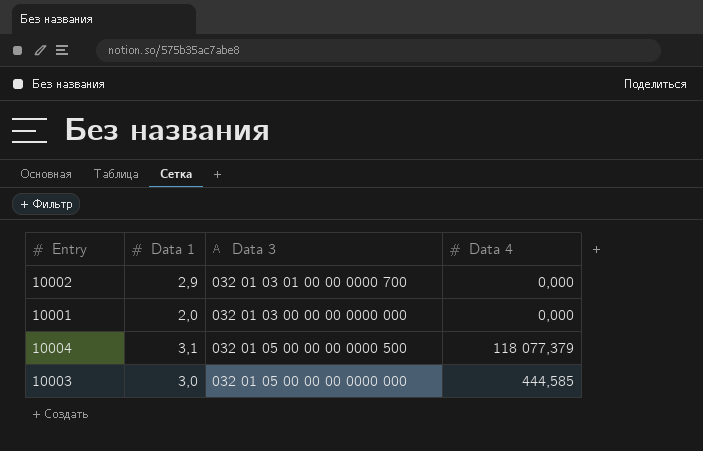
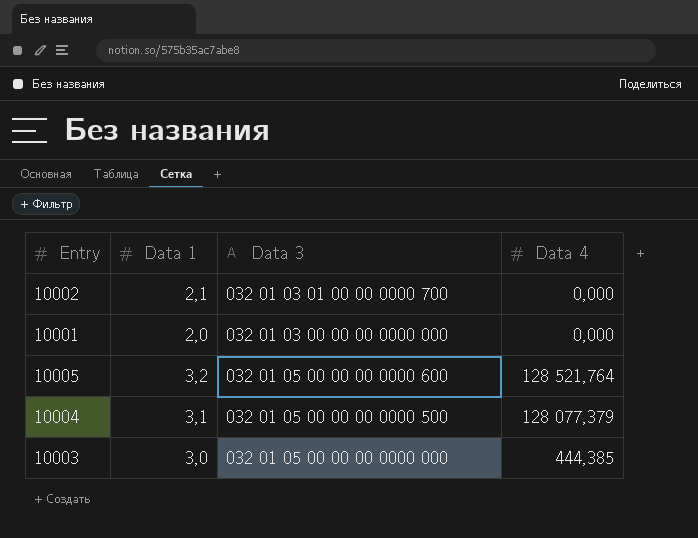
10002 | Data 1: 2,9 -> 2,1
row 10005: none -> 3,2 | 032 01 05 00 00 00 0000 600 | 128 521,764
10004 | Data 4: 118 077,379 -> 128 077,379
10003 | Data 4: 444,585 -> 444,385

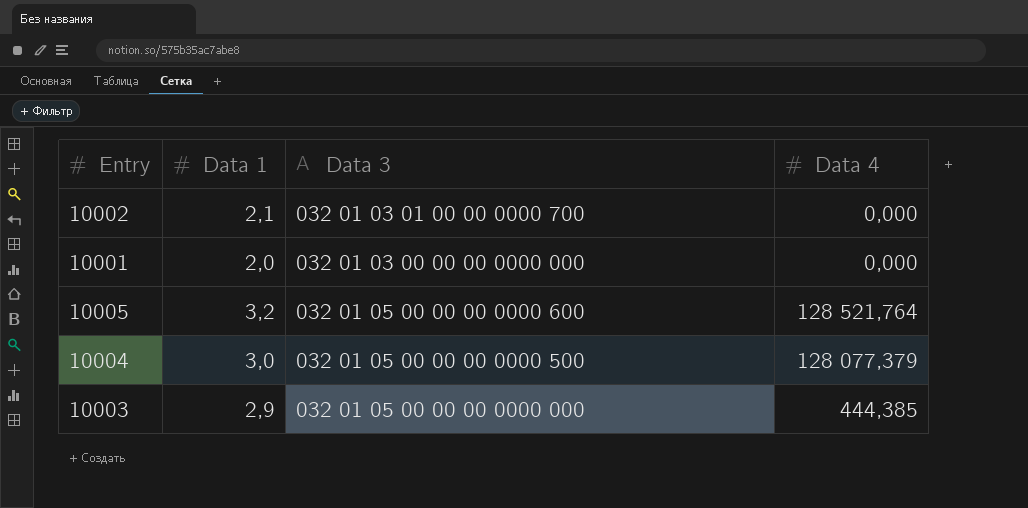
10004 | Data 1: 3,1 -> 3,0
10003 | Data 1: 3,0 -> 2,9

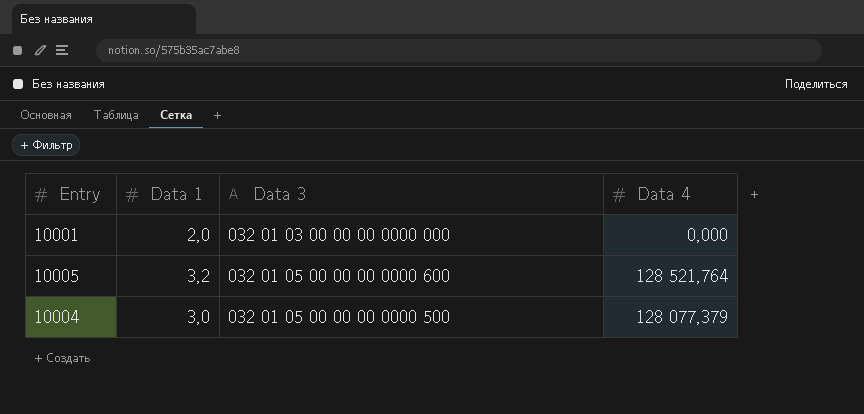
row 10002: 2,1 | 032 01 03 01 00 00 0000 700 | 0,000 -> none
row 10003: 2,9 | 032 01 05 00 00 00 0000 000 | 444,385 -> none

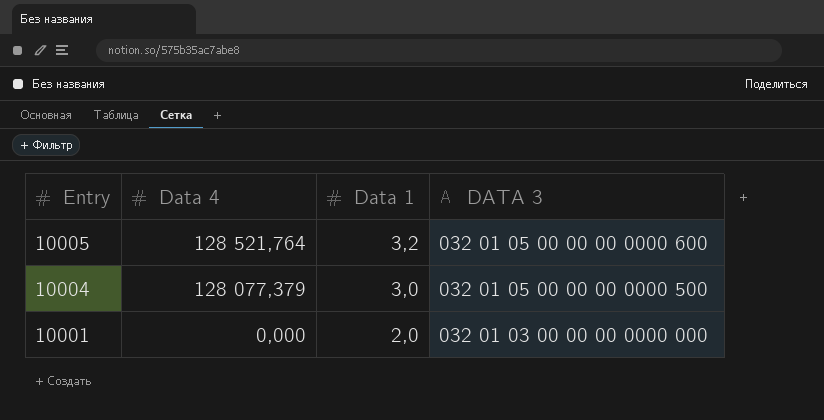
row order: none -> Entry descending
column Data 4 | position: 4 -> 2
column name: Data 3 -> DATA 3

